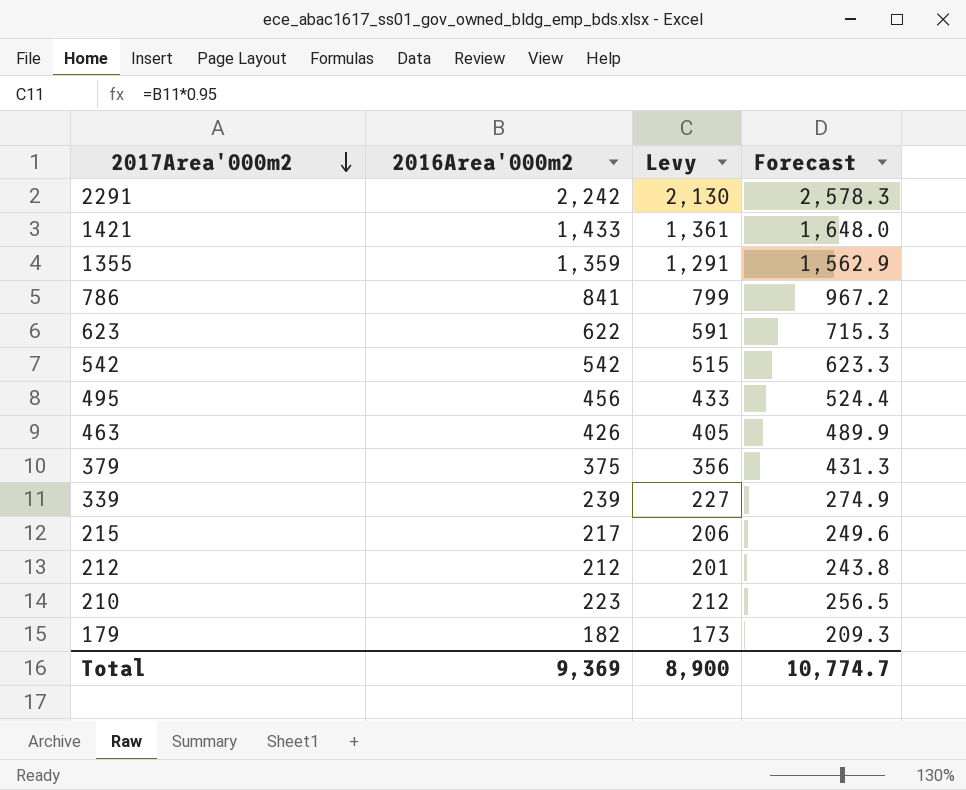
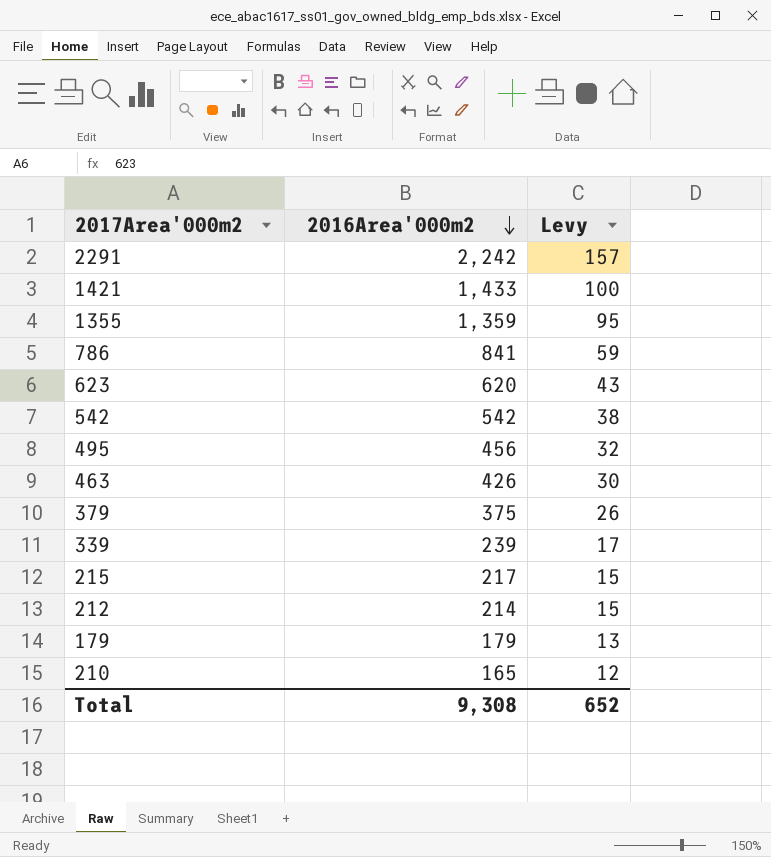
row order: 2017Area'000m2 descending -> 2016Area'000m2 descending
column Forecast | formula: [2016Area'000m2] * 1.15 -> none
column Levy | formula: [2016Area'000m2] * 0.95 -> [2016Area'000m2] * 0.07
623 | 2016Area'000m2: 622 -> 620
212 | 2016Area'000m2: 212 -> 214
179 | 2016Area'000m2: 182 -> 179
210 | 2016Area'000m2: 223 -> 165
Total | 2016Area'000m2: 9,369 -> 9,308
Total | Levy: 8,900 -> 652

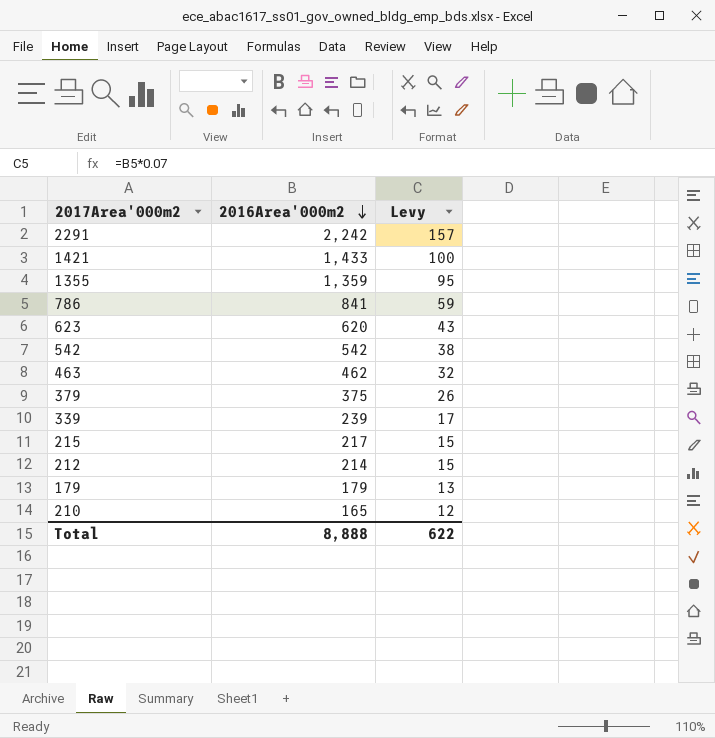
row 495: 456 | 32 -> none
463 | 2016Area'000m2: 426 -> 462
463 | Levy: 30 -> 32
Total | 2016Area'000m2: 9,308 -> 8,888
Total | Levy: 652 -> 622

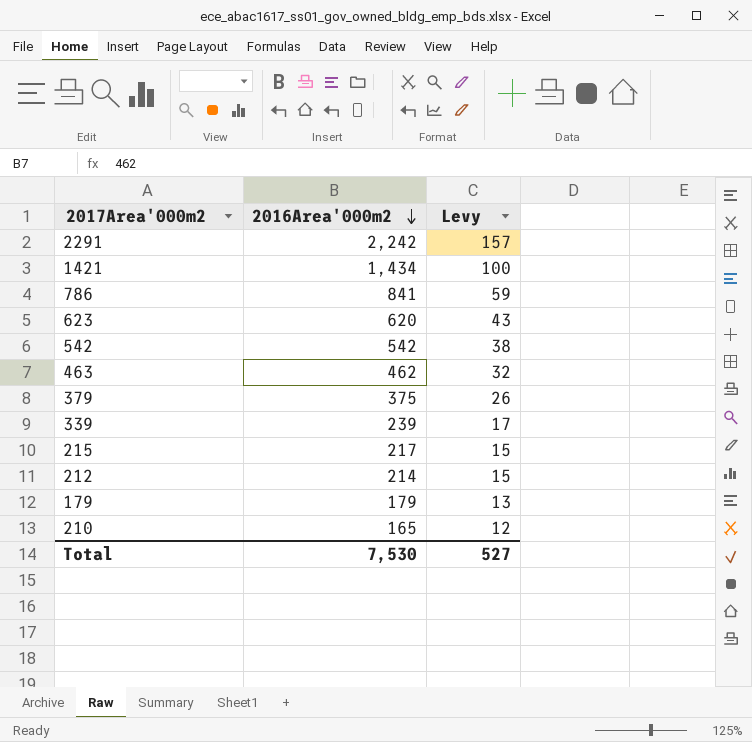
row 1355: 1,359 | 95 -> none
1421 | 2016Area'000m2: 1,433 -> 1,434
Total | 2016Area'000m2: 8,888 -> 7,530
Total | Levy: 622 -> 527

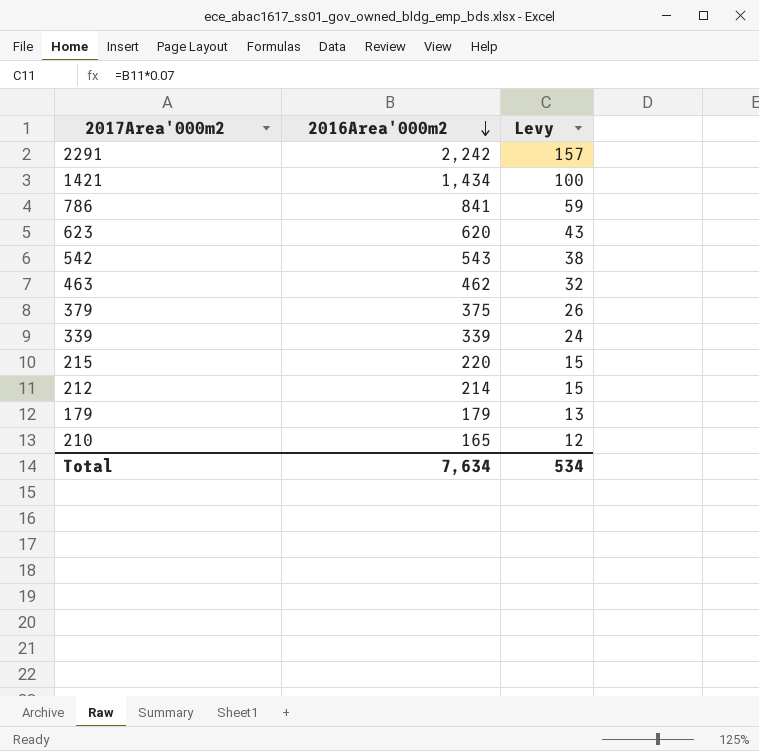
542 | 2016Area'000m2: 542 -> 543
339 | 2016Area'000m2: 239 -> 339
339 | Levy: 17 -> 24
215 | 2016Area'000m2: 217 -> 220
Total | 2016Area'000m2: 7,530 -> 7,634
Total | Levy: 527 -> 534

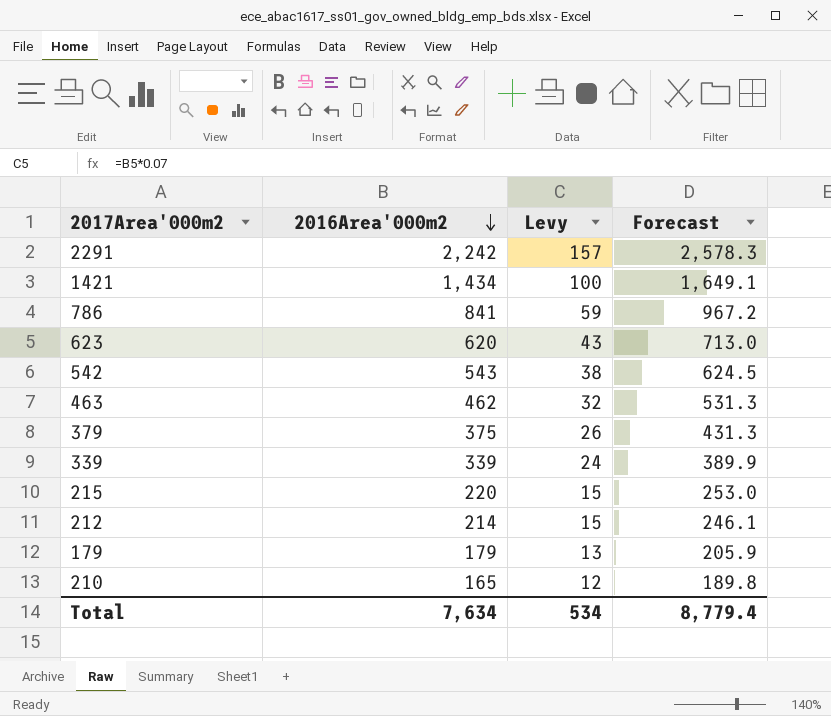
column Forecast | formula: none -> [2016Area'000m2] * 1.15

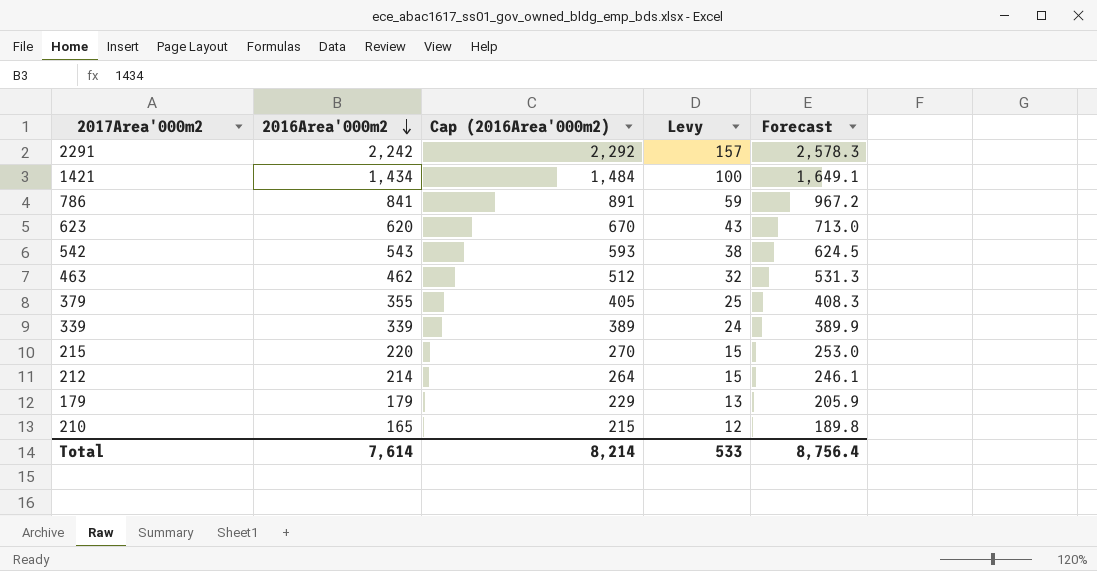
column Cap (2016Area'000m2) | formula: none -> [2016Area'000m2] + 50
379 | 2016Area'000m2: 375 -> 355
379 | Levy: 26 -> 25
379 | Forecast: 431.3 -> 408.3
Total | 2016Area'000m2: 7,634 -> 7,614
Total | Levy: 534 -> 533
Total | Forecast: 8,779.4 -> 8,756.4

